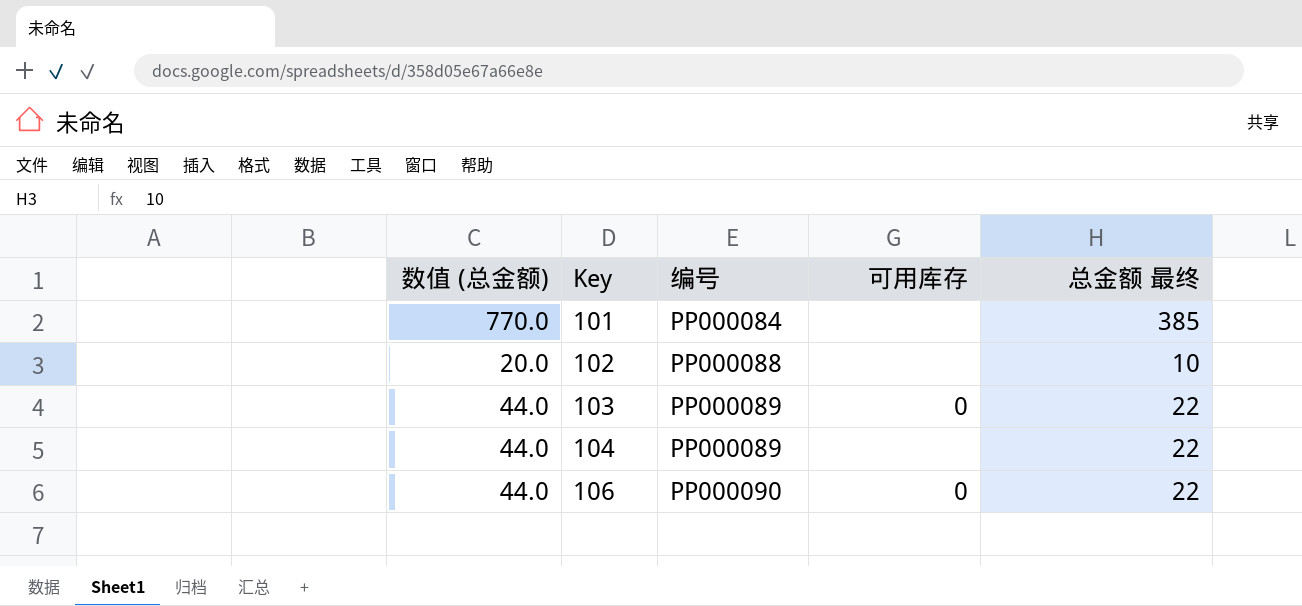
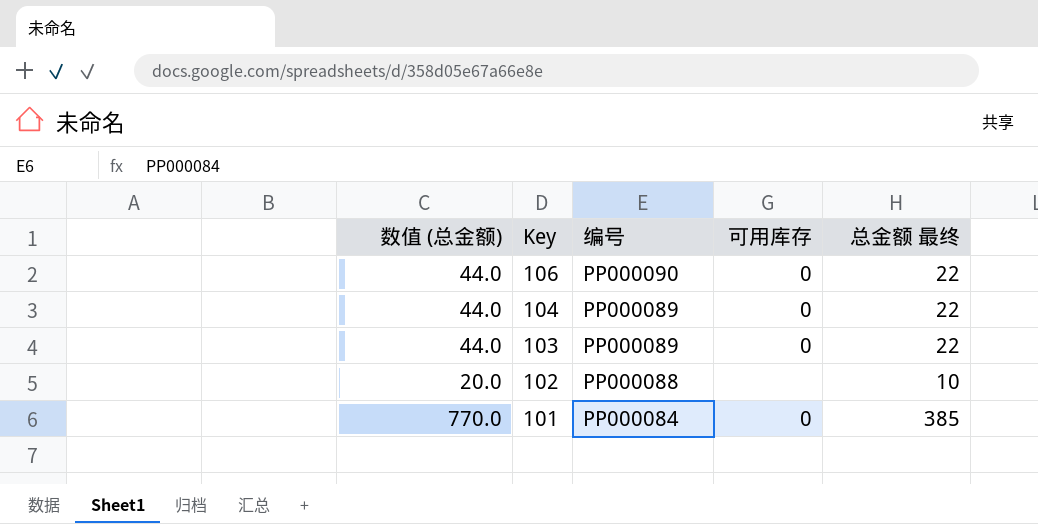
row order: Key ascending -> Key descending
104 | 可用库存: none -> 0
101 | 可用库存: none -> 0

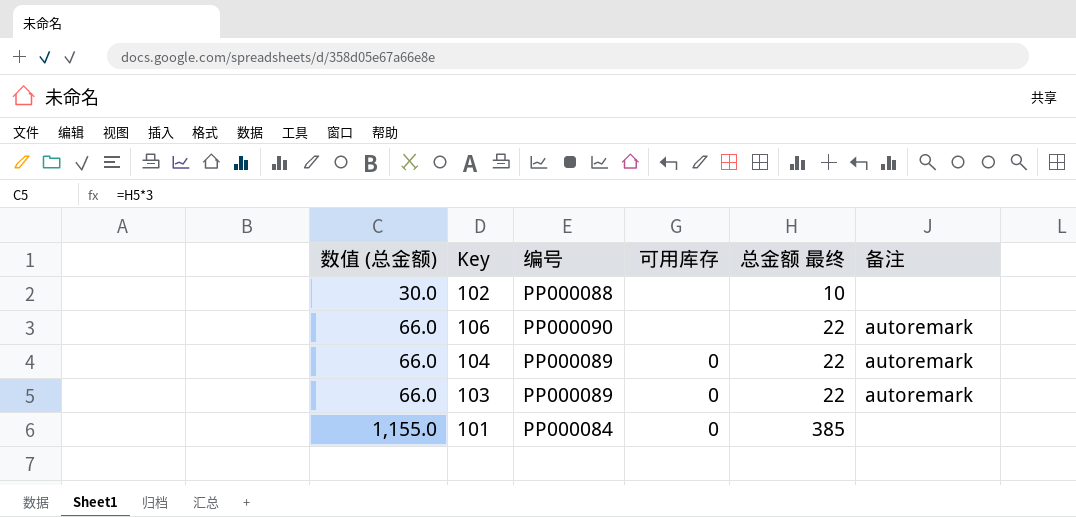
row order: Key descending -> 数值 (总金额) ascending
column 数值 (总金额) | formula: [总金额 最终] * 2 -> [总金额 最终] * 3
column 备注 | position: none -> 6
106 | 可用库存: 0 -> none

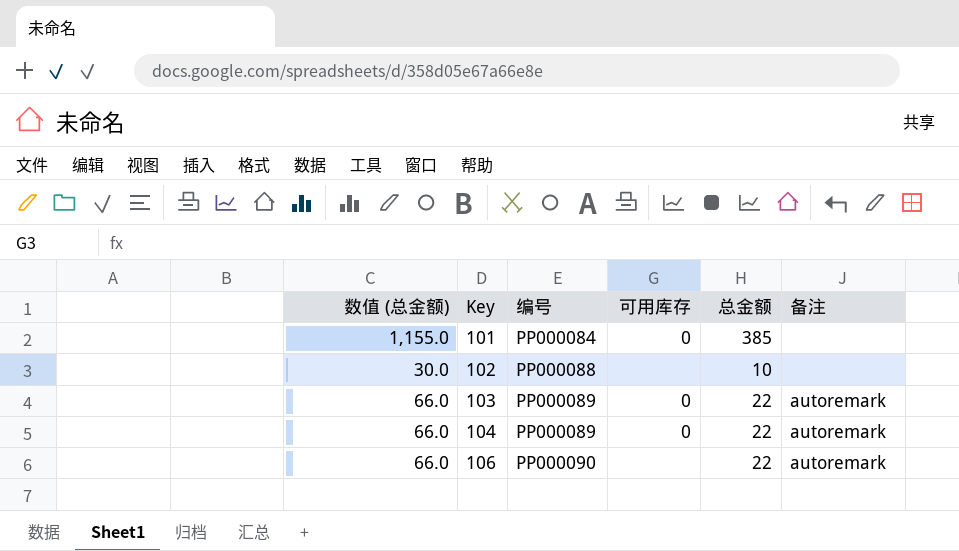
row order: 数值 (总金额) ascending -> Key ascending
column name: 总金额 最终 -> 总金额

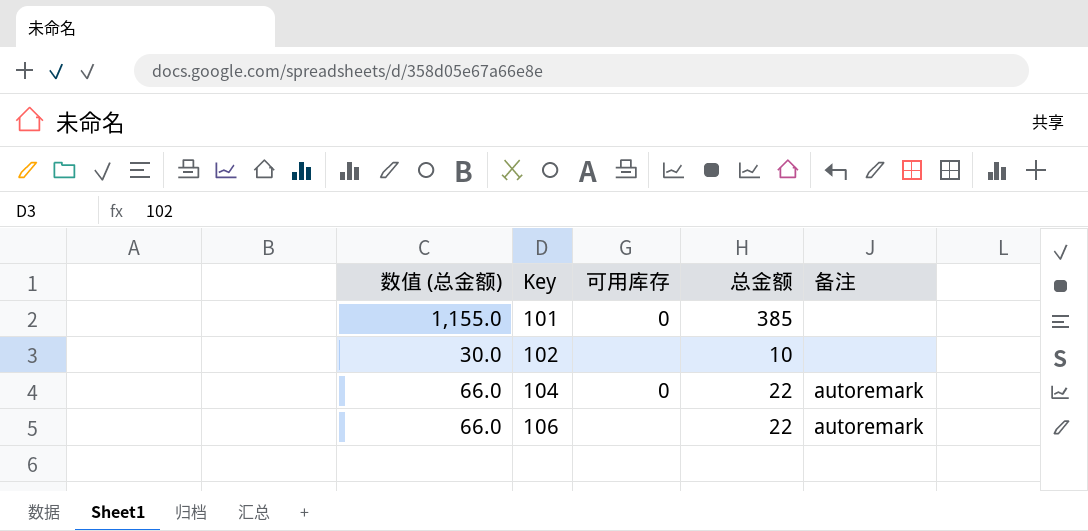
column 编号 | position: 3 -> none
row 103: 66.0 | PP000089 | 0 | 22 | autoremark -> none

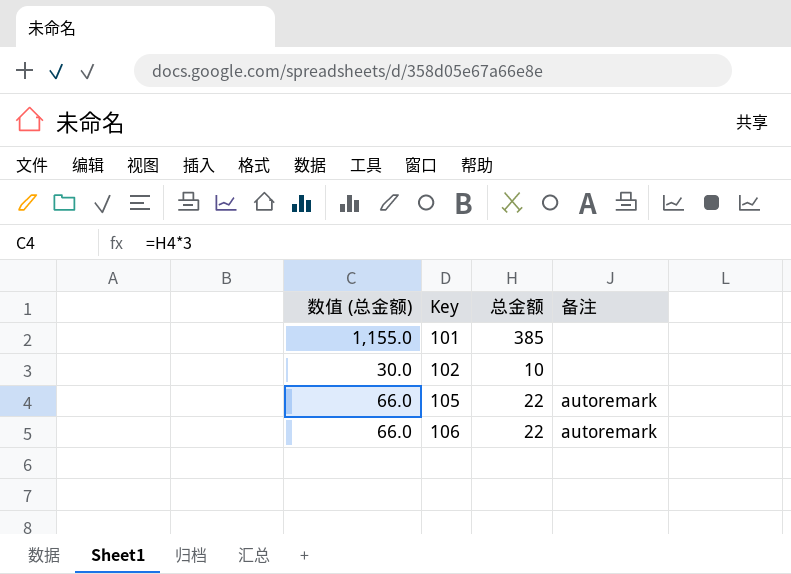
column 可用库存 | position: 3 -> none
row 104: 66.0 | 0 | 22 | autoremark -> none
row 105: none -> 66.0 | 22 | autoremark

